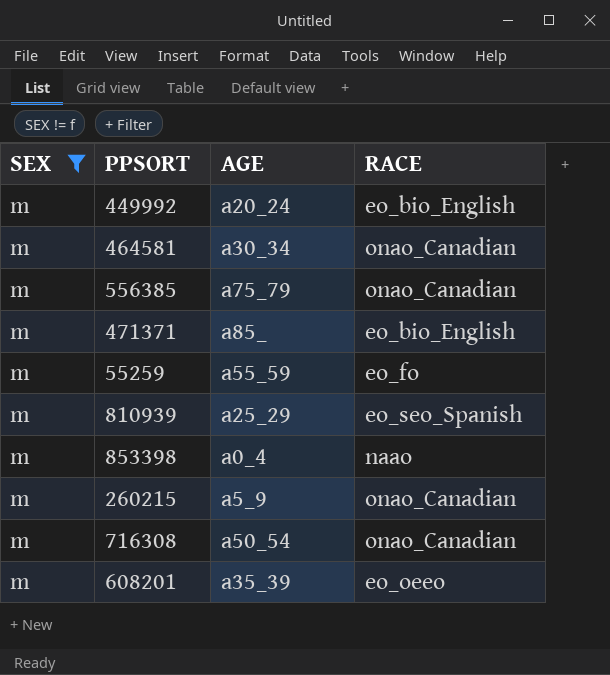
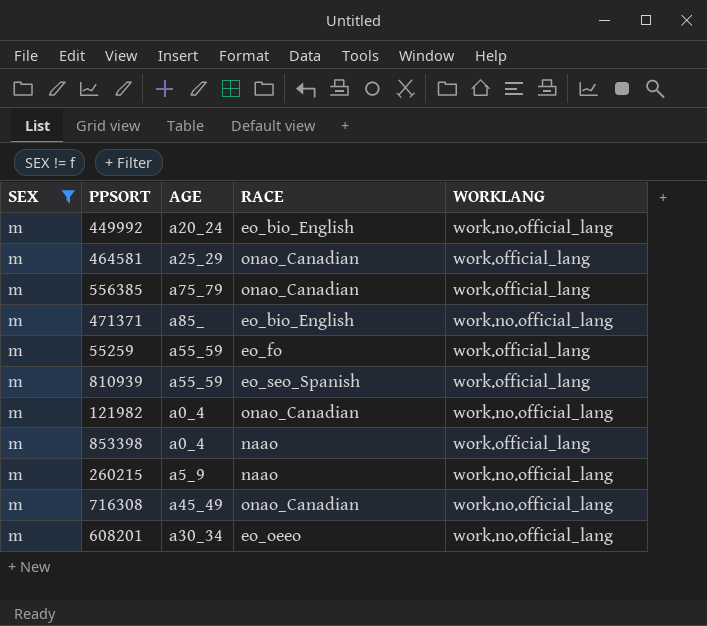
column WORKLANG | position: none -> 5
464581 | AGE: a30_34 -> a25_29
810939 | AGE: a25_29 -> a55_59
row 121982: none -> m | a0_4 | onao_Canadian | work.no.official_lang
260215 | RACE: onao_Canadian -> naao
716308 | AGE: a50_54 -> a45_49
608201 | AGE: a35_39 -> a30_34

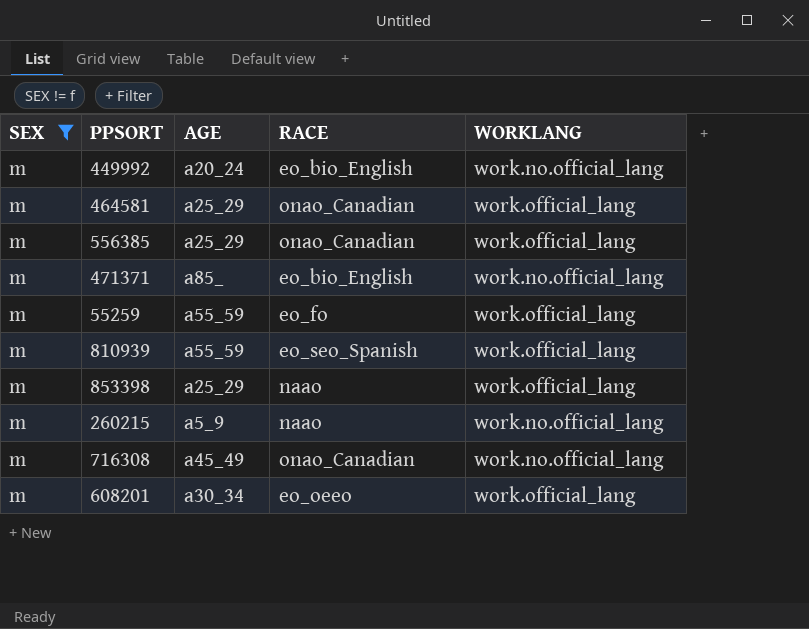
row 121982: m | a0_4 | onao_Canadian | work.no.official_lang -> none
556385 | AGE: a75_79 -> a25_29
853398 | AGE: a0_4 -> a25_29
608201 | WORKLANG: work.no.official_lang -> work.official_lang

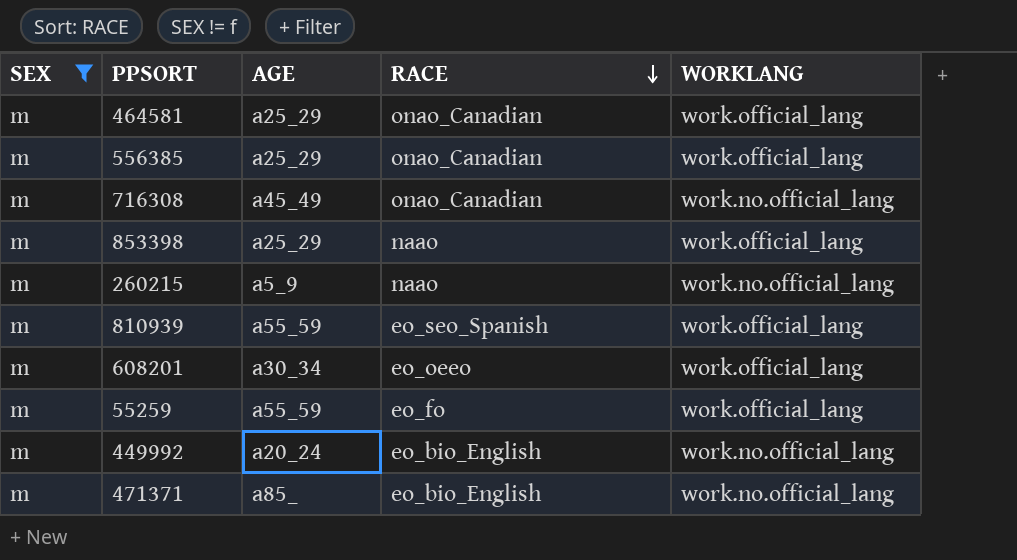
row order: none -> RACE descending

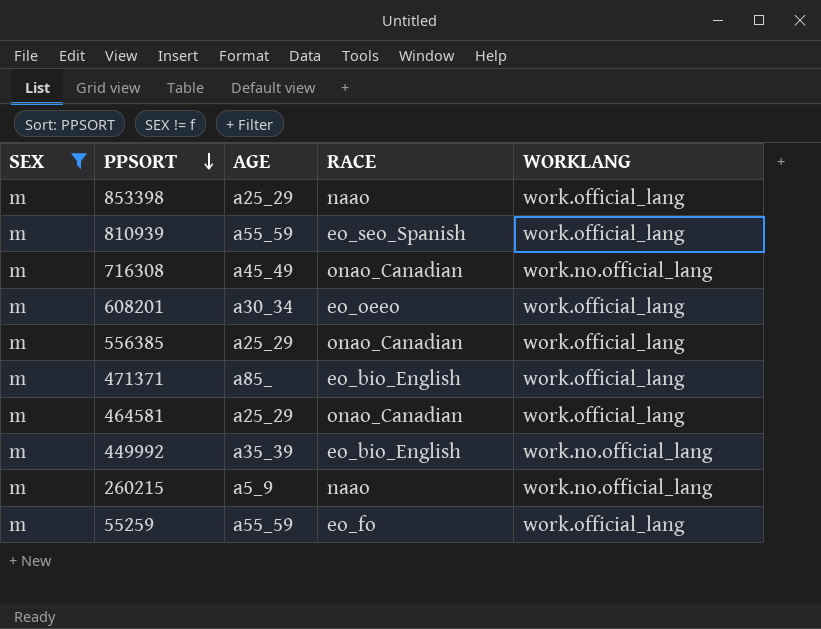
row order: RACE descending -> PPSORT descending
471371 | WORKLANG: work.no.official_lang -> work.official_lang
449992 | AGE: a20_24 -> a35_39

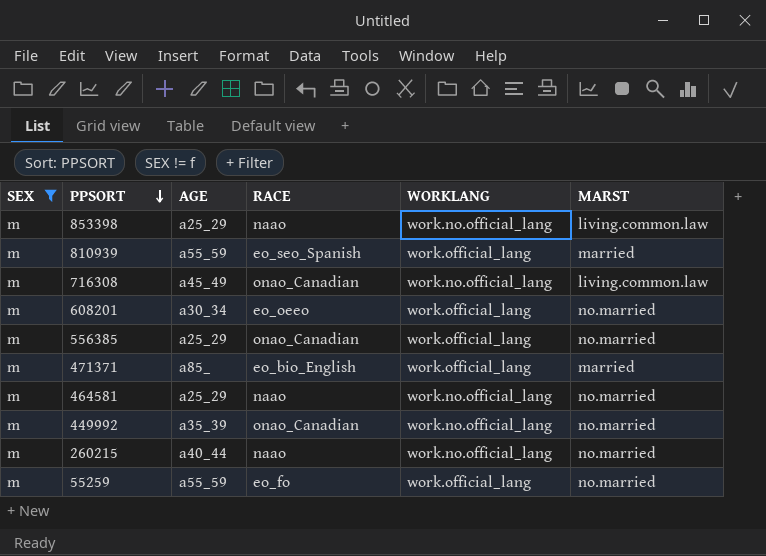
column MARST | position: none -> 6
853398 | WORKLANG: work.official_lang -> work.no.official_lang
464581 | RACE: onao_Canadian -> naao
464581 | WORKLANG: work.official_lang -> work.no.official_lang
449992 | RACE: eo_bio_English -> onao_Canadian
260215 | AGE: a5_9 -> a40_44

